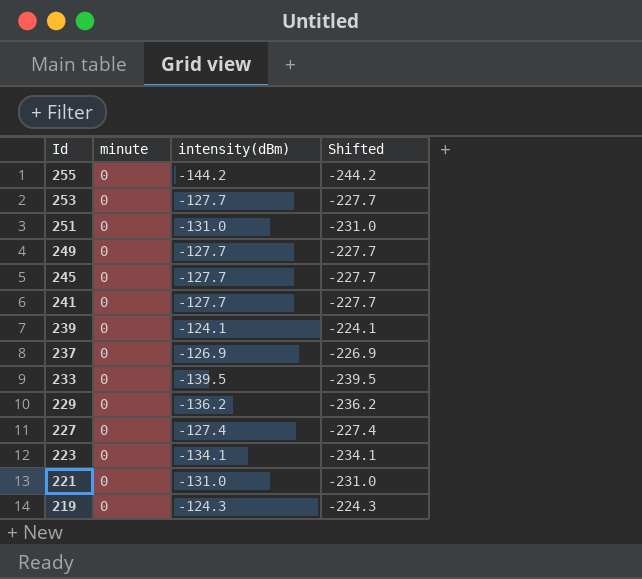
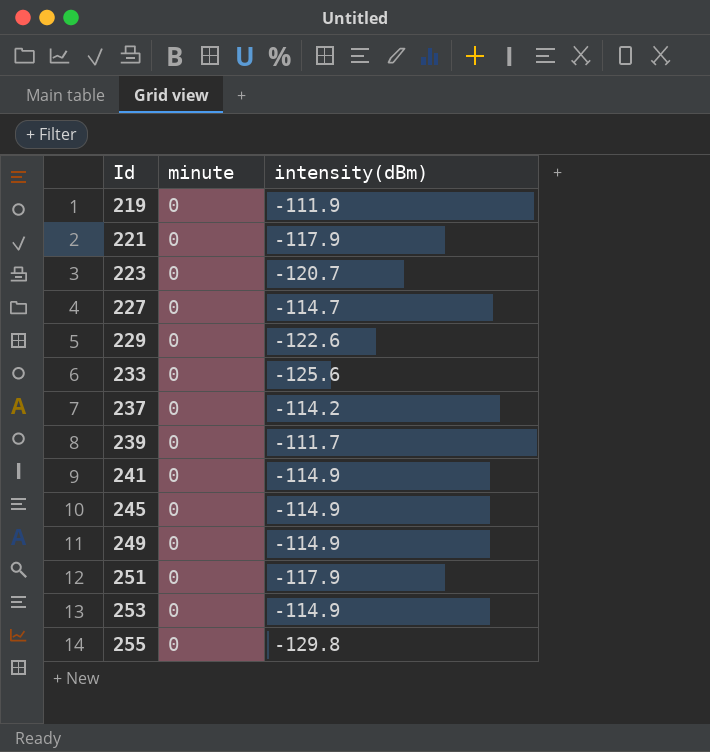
row order: Id descending -> Id ascending
column Shifted | formula: [intensity(dBm)] - 100 -> none
219 | intensity(dBm): -124.3 -> -111.9
221 | intensity(dBm): -131.0 -> -117.9
223 | intensity(dBm): -134.1 -> -120.7
227 | intensity(dBm): -127.4 -> -114.7
229 | intensity(dBm): -136.2 -> -122.6
233 | intensity(dBm): -139.5 -> -125.6
237 | intensity(dBm): -126.9 -> -114.2
239 | intensity(dBm): -124.1 -> -111.7
241 | intensity(dBm): -127.7 -> -114.9
245 | intensity(dBm): -127.7 -> -114.9
249 | intensity(dBm): -127.7 -> -114.9
251 | intensity(dBm): -131.0 -> -117.9
253 | intensity(dBm): -127.7 -> -114.9
255 | intensity(dBm): -144.2 -> -129.8

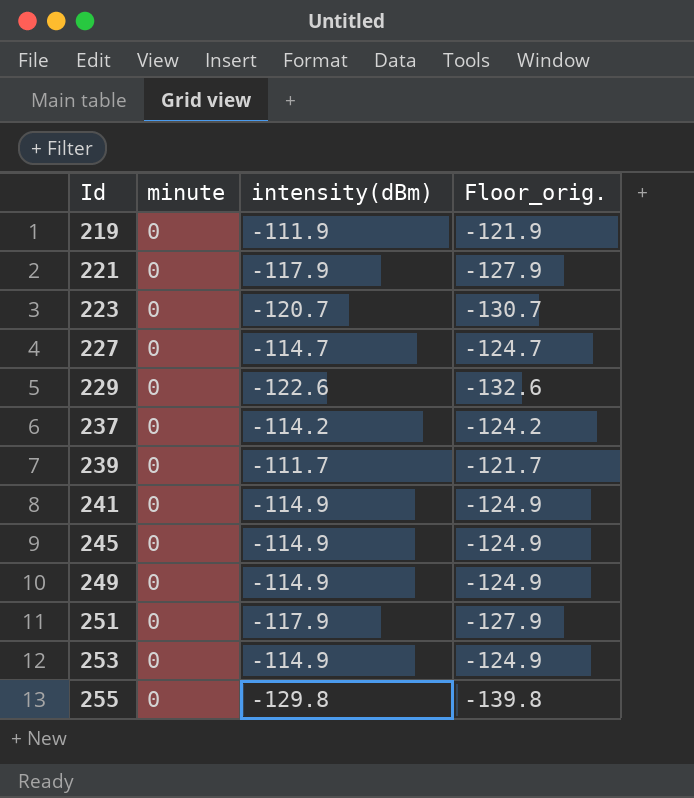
column Floor_orig. | formula: none -> [intensity(dBm)] - 10
row 233: 0 | -125.6 -> none

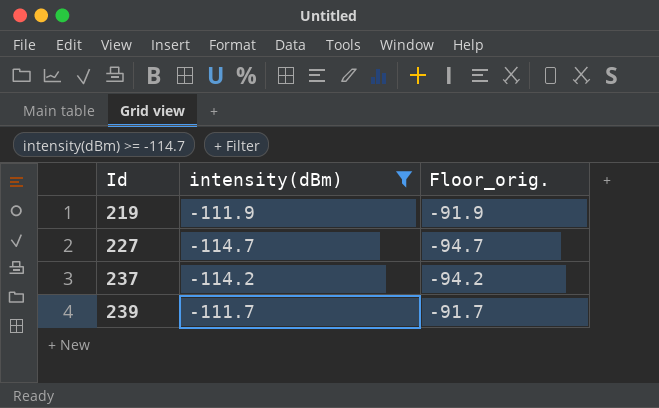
filter: none -> intensity(dBm) >= -114.7
column minute | position: 2 -> none
column Floor_orig. | formula: [intensity(dBm)] - 10 -> [intensity(dBm)] + 20

